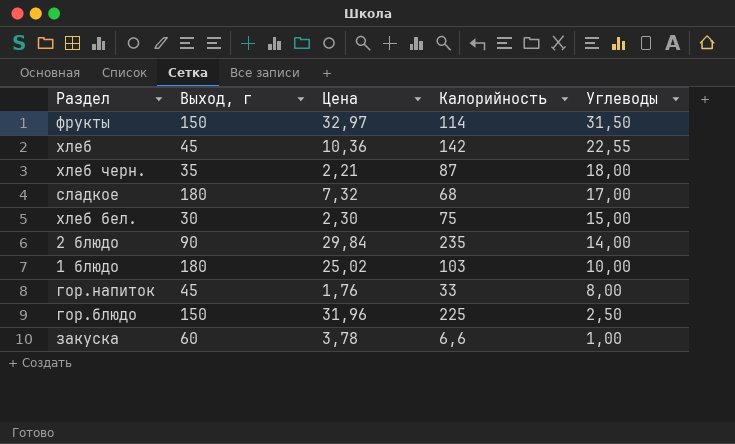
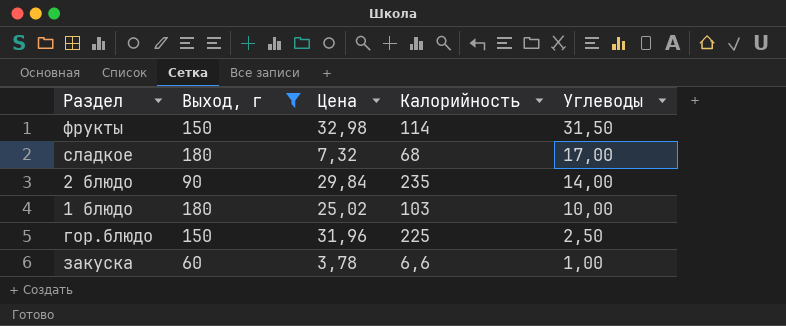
filter: none -> Выход, г >= 60
фрукты | Цена: 32,97 -> 32,98

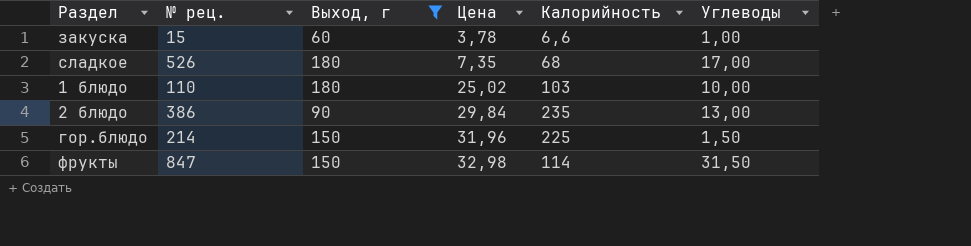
row order: Углеводы descending -> Цена ascending
column № рец. | position: none -> 2
сладкое | Цена: 7,32 -> 7,35
2 блюдо | Углеводы: 14,00 -> 13,00
гор.блюдо | Углеводы: 2,50 -> 1,50

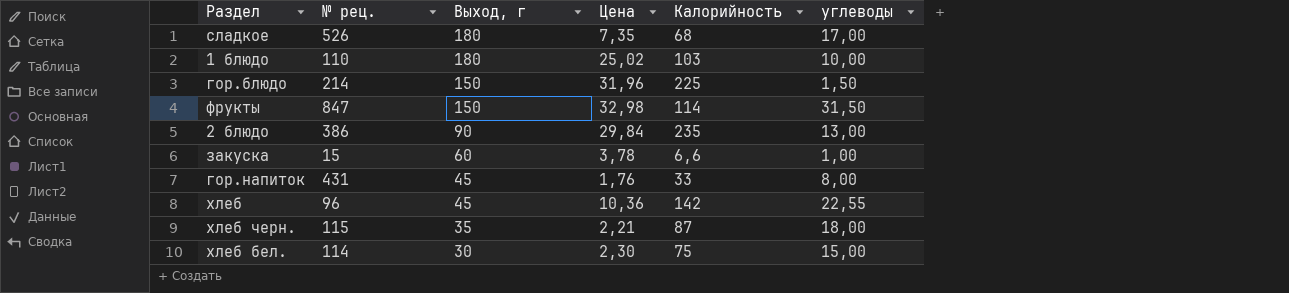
filter: Выход, г >= 60 -> none
row order: Цена ascending -> Выход, г descending
column name: Углеводы -> углеводы

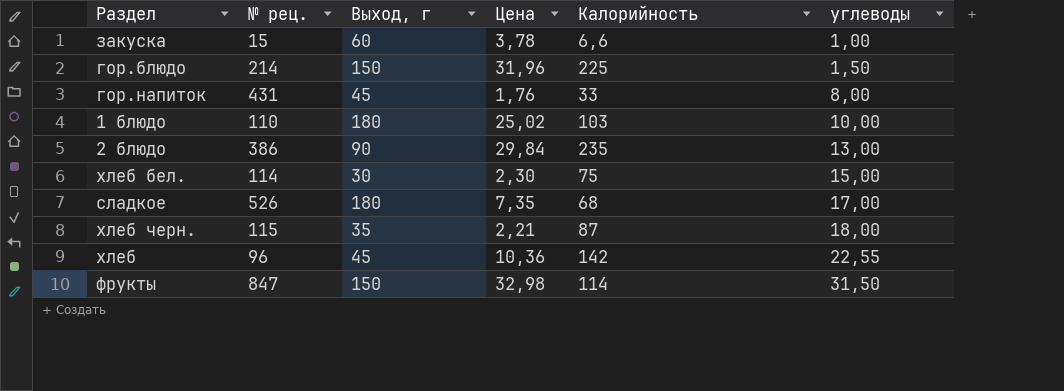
row order: Выход, г descending -> углеводы ascending

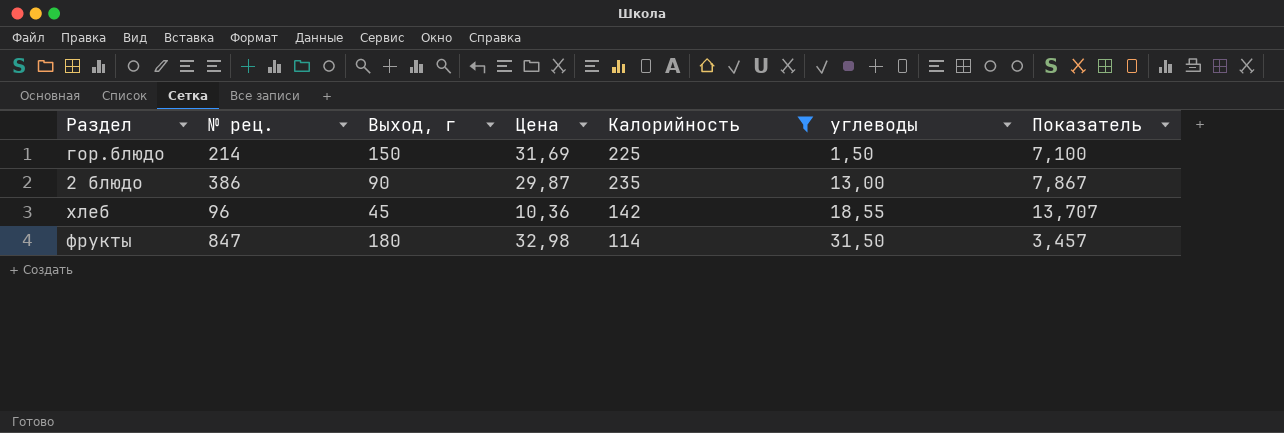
filter: none -> Калорийность >= 114
column Показатель | formula: none -> [Калорийность] / [Цена]
гор.блюдо | Цена: 31,96 -> 31,69
2 блюдо | Цена: 29,84 -> 29,87
хлеб | углеводы: 22,55 -> 18,55
фрукты | Выход, г: 150 -> 180

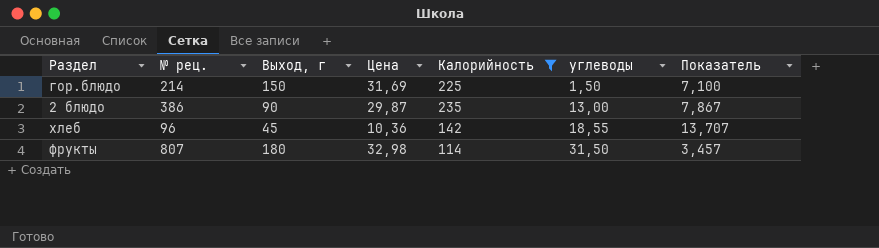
фрукты | № рец.: 847 -> 807

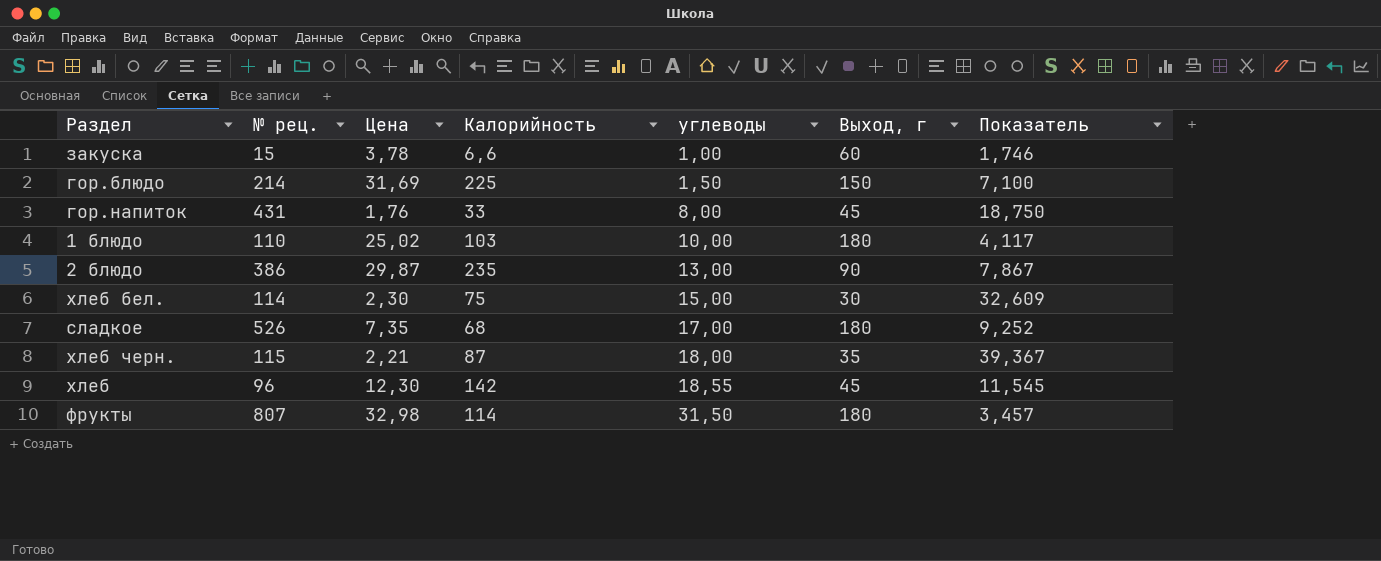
filter: Калорийность >= 114 -> none
column Выход, г | position: 3 -> 6
хлеб | Цена: 10,36 -> 12,30
хлеб | Показатель: 13,707 -> 11,545

